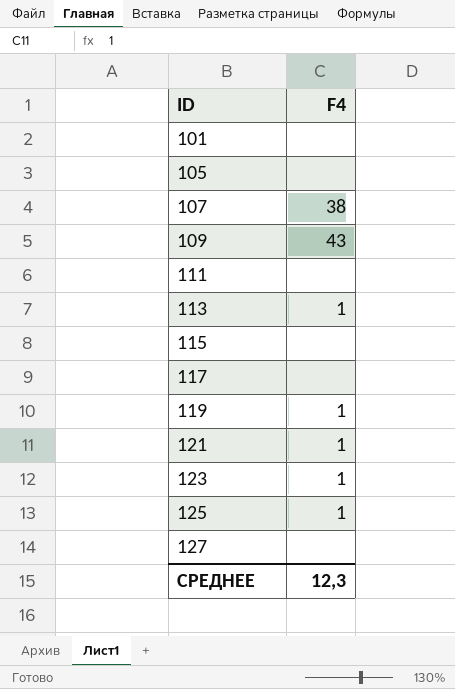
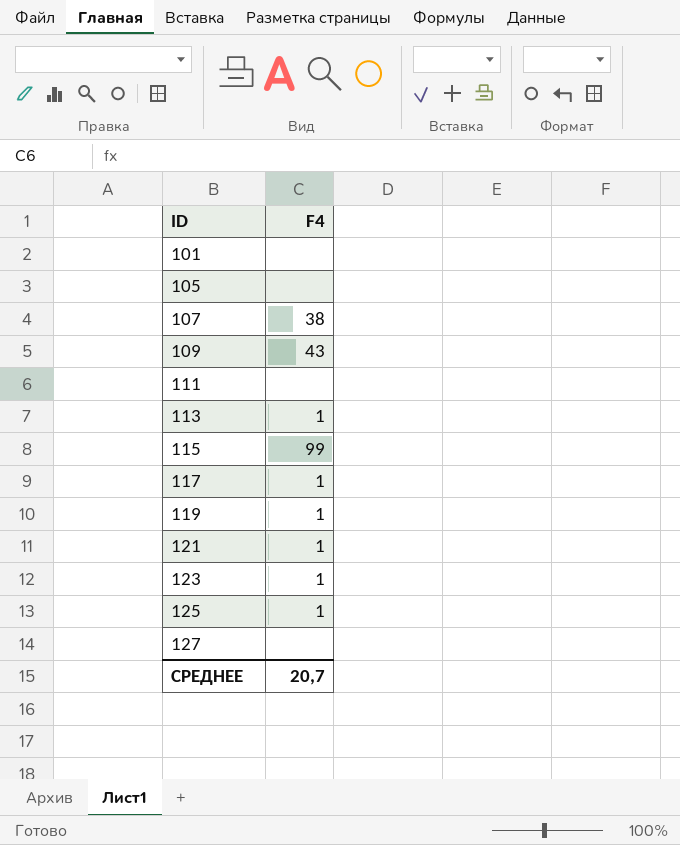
115 | F4: none -> 99
117 | F4: none -> 1
СРЕДНЕЕ | F4: 12,3 -> 20,7

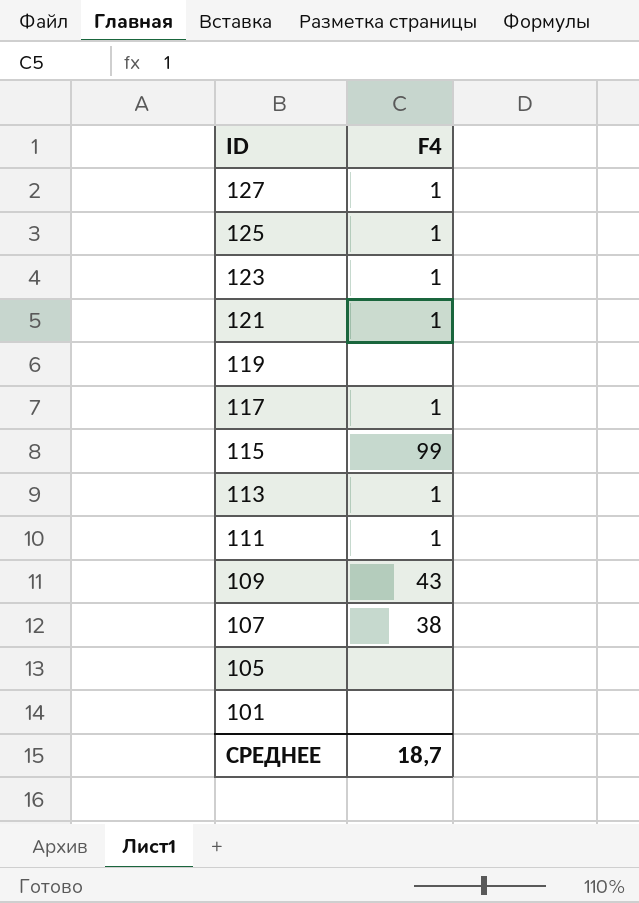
row order: ID ascending -> ID descending
127 | F4: none -> 1
119 | F4: 1 -> none
111 | F4: none -> 1
СРЕДНЕЕ | F4: 20,7 -> 18,7

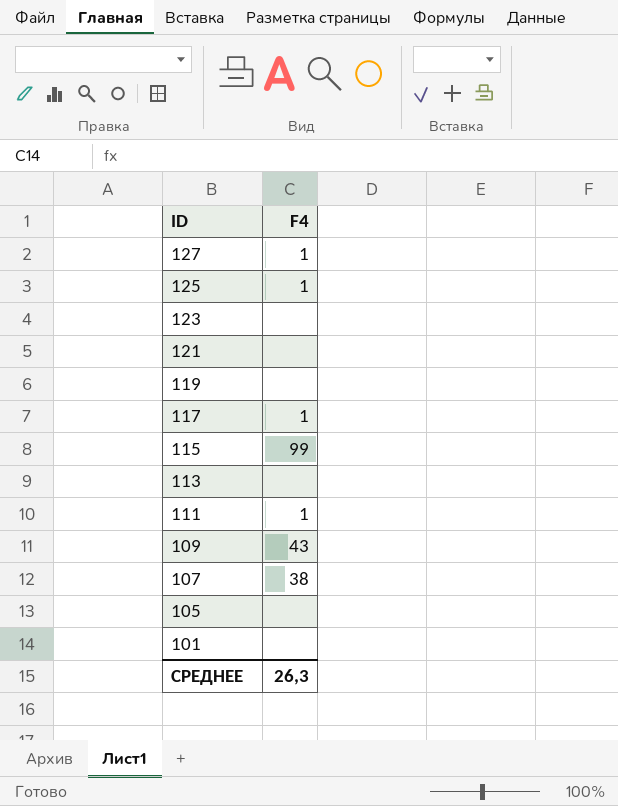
123 | F4: 1 -> none
121 | F4: 1 -> none
113 | F4: 1 -> none
СРЕДНЕЕ | F4: 18,7 -> 26,3

